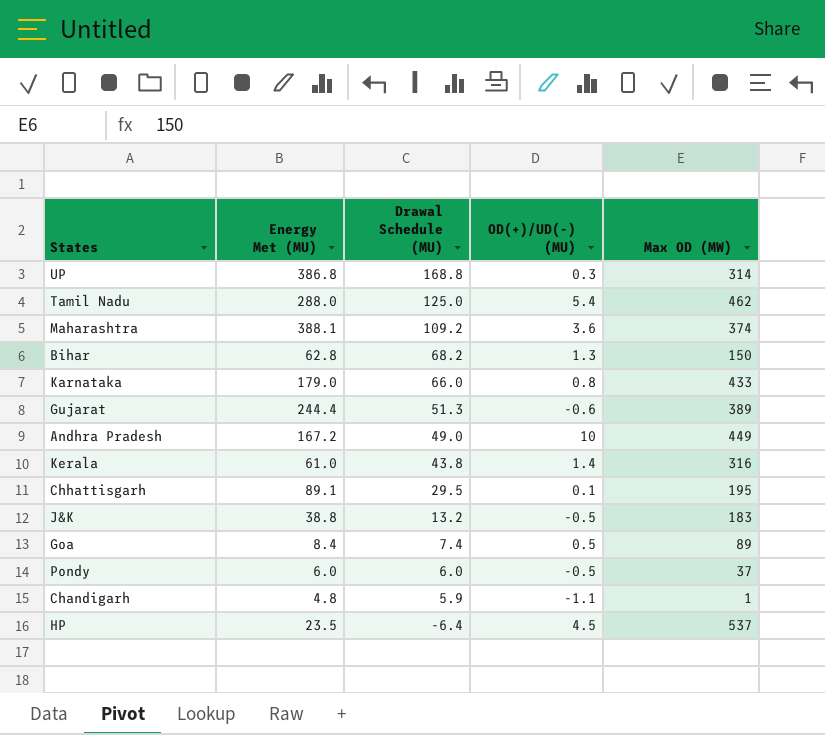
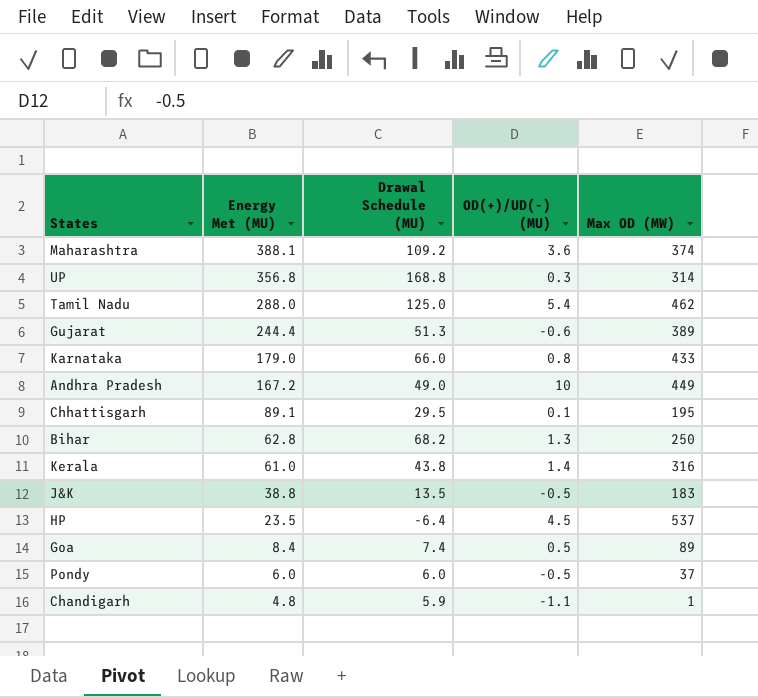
row order: Drawal Schedule (MU) descending -> Energy Met (MU) descending
UP | Energy Met (MU): 386.8 -> 356.8
Bihar | Max OD (MW): 150 -> 250
J&K | Drawal Schedule (MU): 13.2 -> 13.5

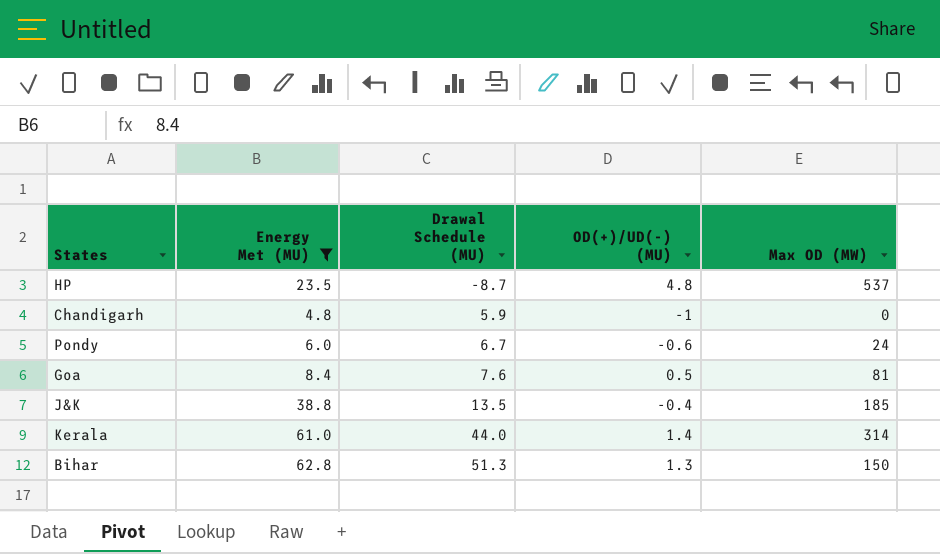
filter: none -> Energy Met (MU) <= 62.8
row order: Energy Met (MU) descending -> Drawal Schedule (MU) ascending
HP | Drawal Schedule (MU): -6.4 -> -8.7
HP | OD(+)/UD(-) (MU): 4.5 -> 4.8
Chandigarh | OD(+)/UD(-) (MU): -1.1 -> -1
Chandigarh | Max OD (MW): 1 -> 0
Pondy | Drawal Schedule (MU): 6.0 -> 6.7
Pondy | OD(+)/UD(-) (MU): -0.5 -> -0.6
Pondy | Max OD (MW): 37 -> 24
Goa | Drawal Schedule (MU): 7.4 -> 7.6
Goa | Max OD (MW): 89 -> 81
J&K | OD(+)/UD(-) (MU): -0.5 -> -0.4
J&K | Max OD (MW): 183 -> 185
Kerala | Drawal Schedule (MU): 43.8 -> 44.0
Kerala | Max OD (MW): 316 -> 314
Bihar | Drawal Schedule (MU): 68.2 -> 51.3
Bihar | Max OD (MW): 250 -> 150

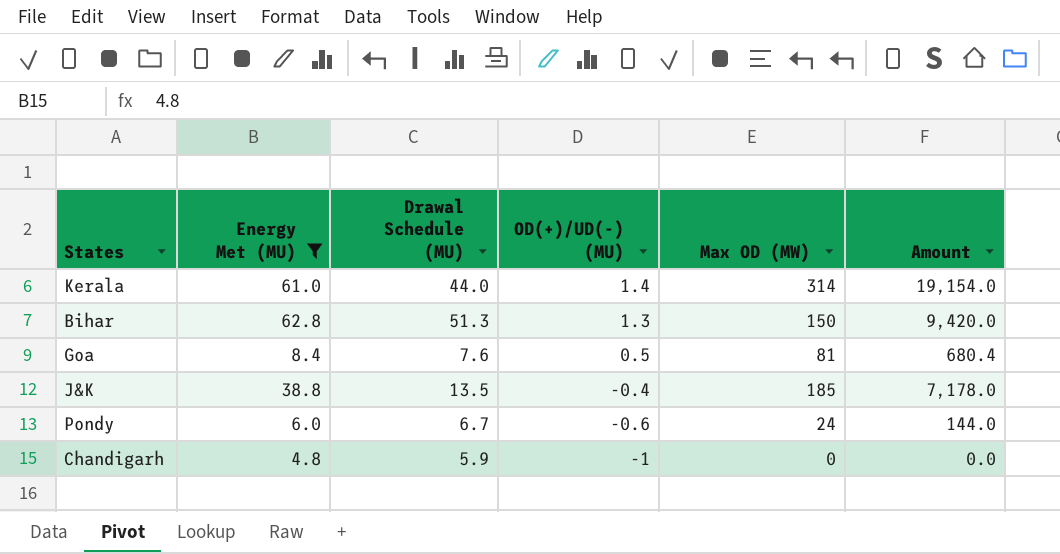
row order: Drawal Schedule (MU) ascending -> OD(+)/UD(-) (MU) descending
column Amount | formula: none -> [Energy Met (MU)] * [Max OD (MW)]
row HP: 23.5 | -8.7 | 4.8 | 537 -> none

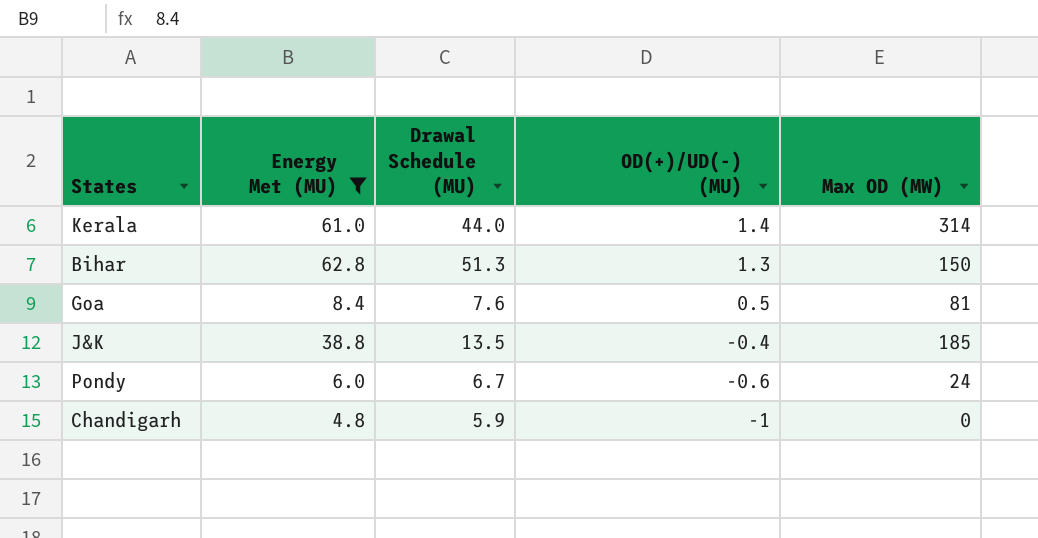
column Amount | formula: [Energy Met (MU)] * [Max OD (MW)] -> none

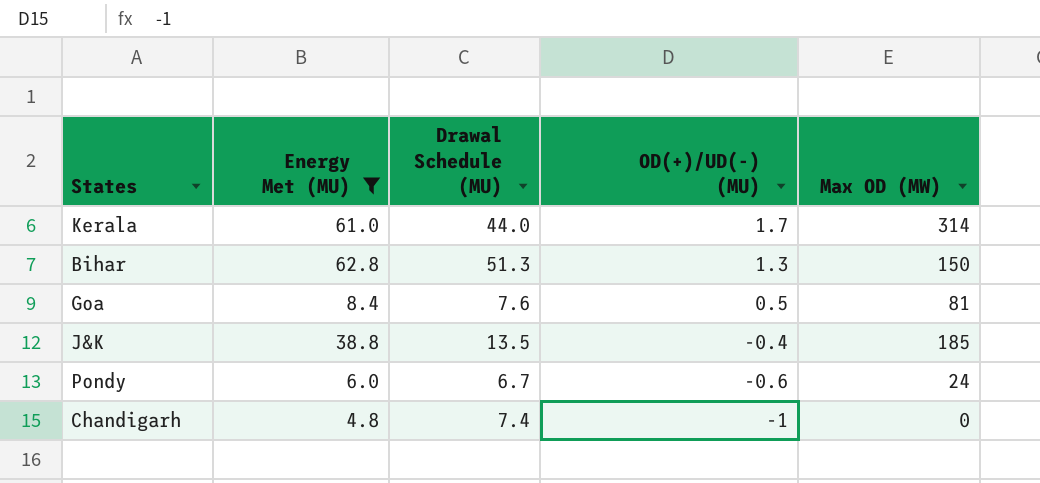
Kerala | OD(+)/UD(-) (MU): 1.4 -> 1.7
Chandigarh | Drawal Schedule (MU): 5.9 -> 7.4

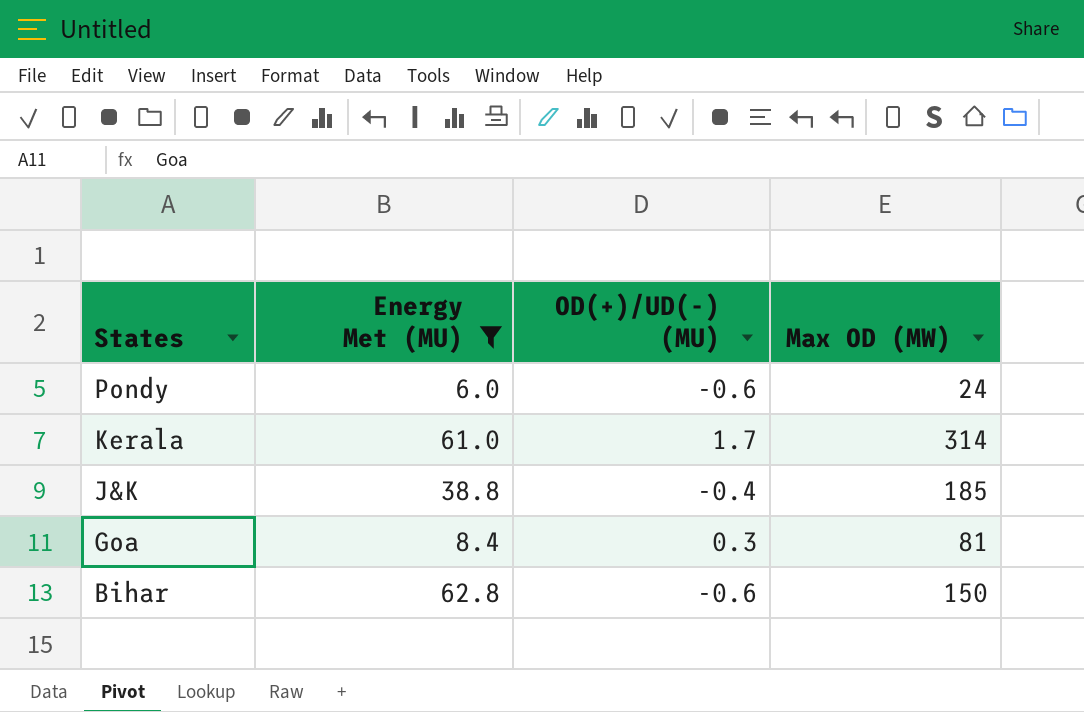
row order: OD(+)/UD(-) (MU) descending -> States descending
column Drawal Schedule (MU) | position: 3 -> none
row Chandigarh: 4.8 | 7.4 | -1 | 0 -> none
Goa | OD(+)/UD(-) (MU): 0.5 -> 0.3
Bihar | OD(+)/UD(-) (MU): 1.3 -> -0.6

